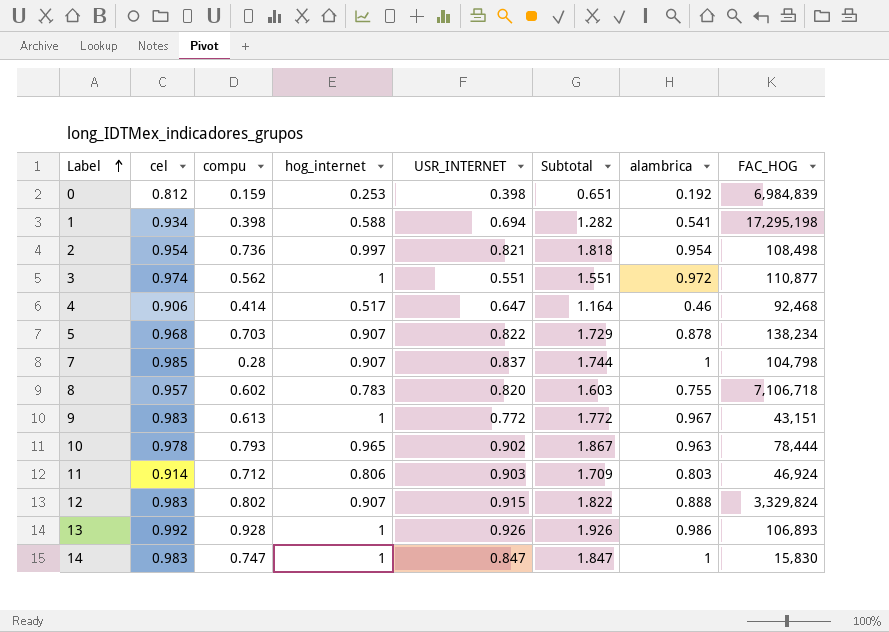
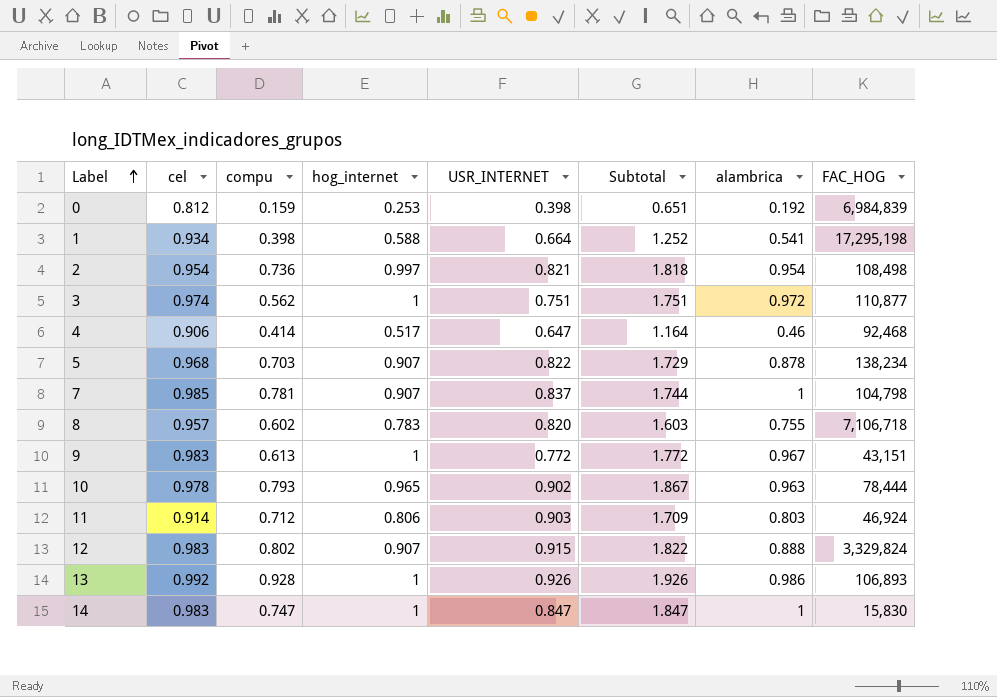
1 | USR_INTERNET: 0.694 -> 0.664
1 | Subtotal: 1.282 -> 1.252
3 | USR_INTERNET: 0.551 -> 0.751
3 | Subtotal: 1.551 -> 1.751
7 | compu: 0.28 -> 0.781

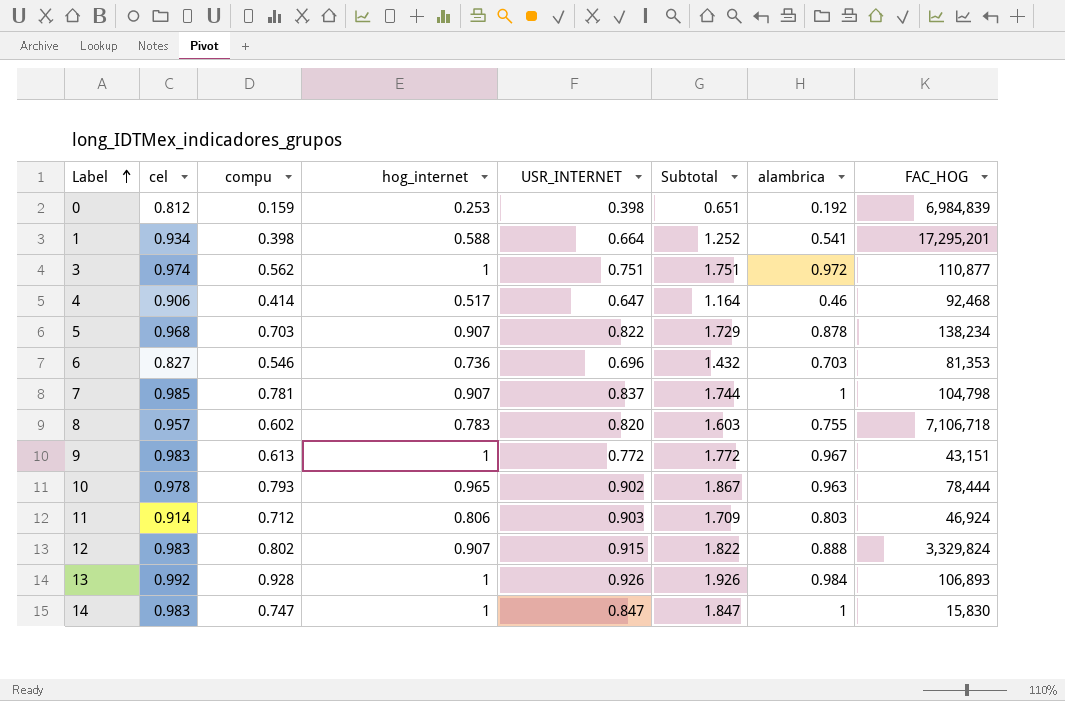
row 2: 0.954 | 0.736 | 0.997 | 0.821 | 1.818 | 0.954 | 108,498 -> none
1 | FAC_HOG: 17,295,198 -> 17,295,201
row 6: none -> 0.827 | 0.546 | 0.736 | 0.696 | 1.432 | 0.703 | 81,353
13 | alambrica: 0.986 -> 0.984

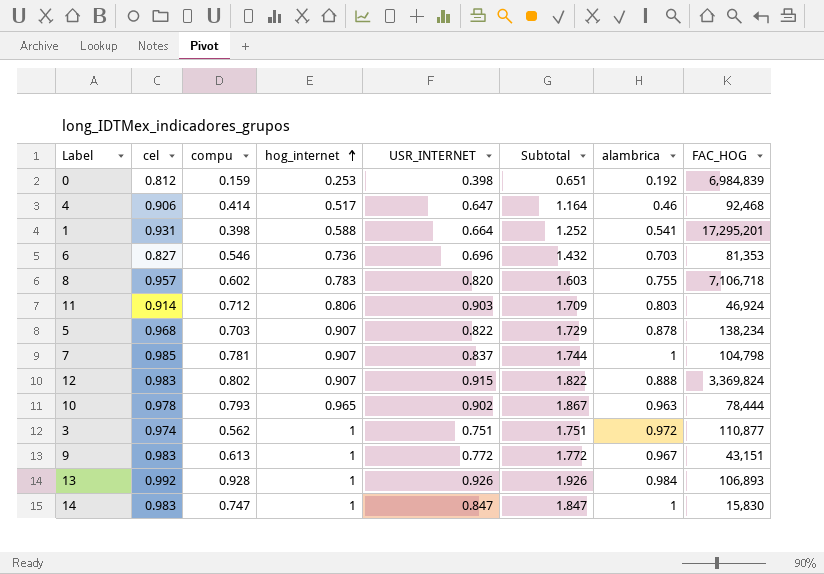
row order: Label ascending -> hog_internet ascending
1 | cel: 0.934 -> 0.931
12 | FAC_HOG: 3,329,824 -> 3,369,824

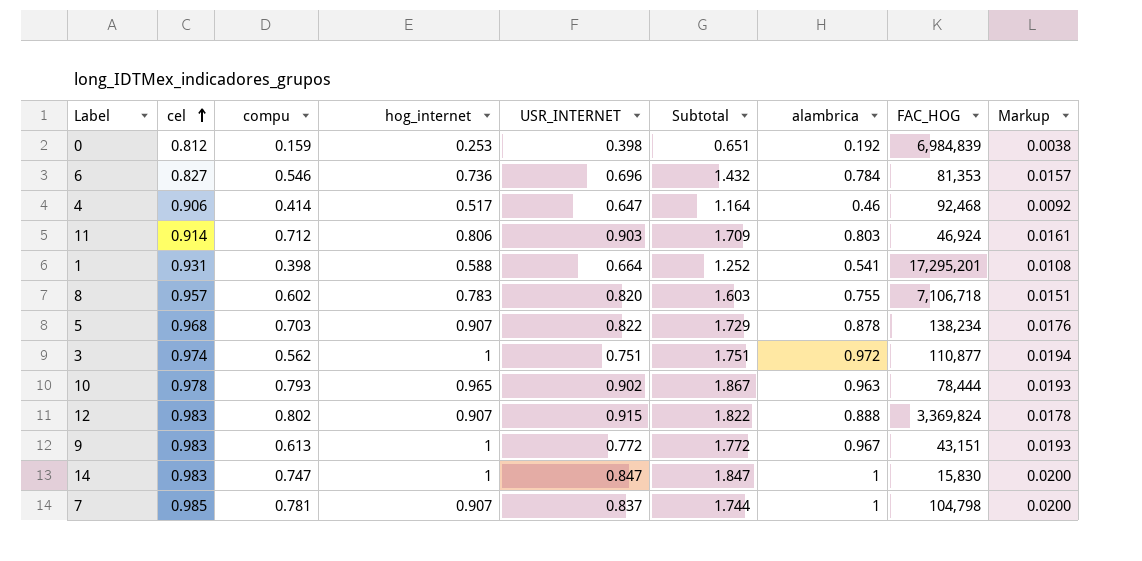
row order: hog_internet ascending -> cel ascending
column Markup | formula: none -> [alambrica] * 0.02
row 13: 0.992 | 0.928 | 1 | 0.926 | 1.926 | 0.984 | 106,893 -> none
6 | alambrica: 0.703 -> 0.784

